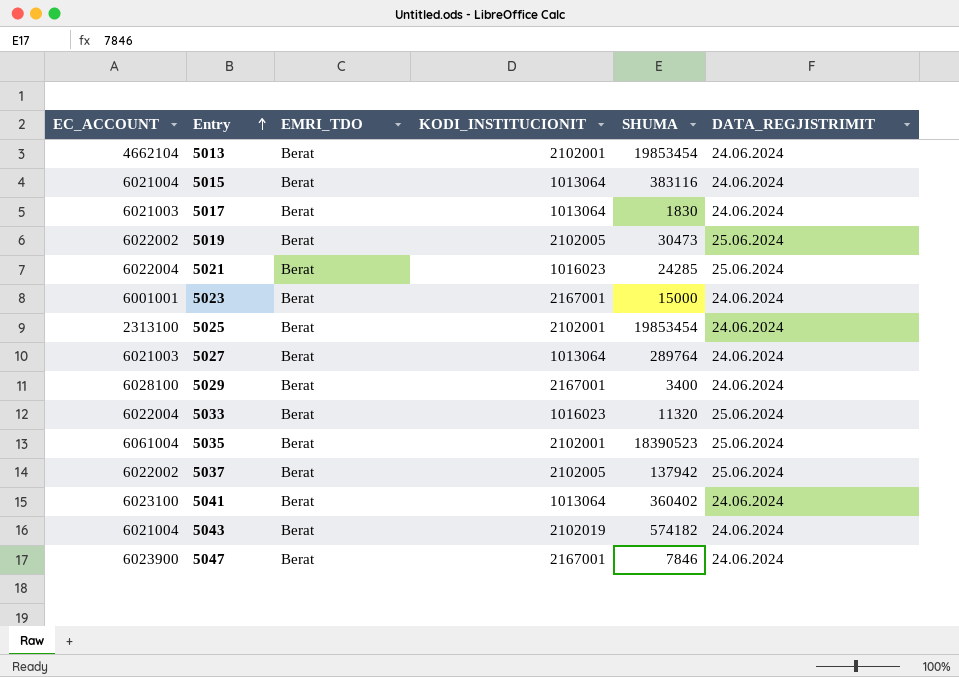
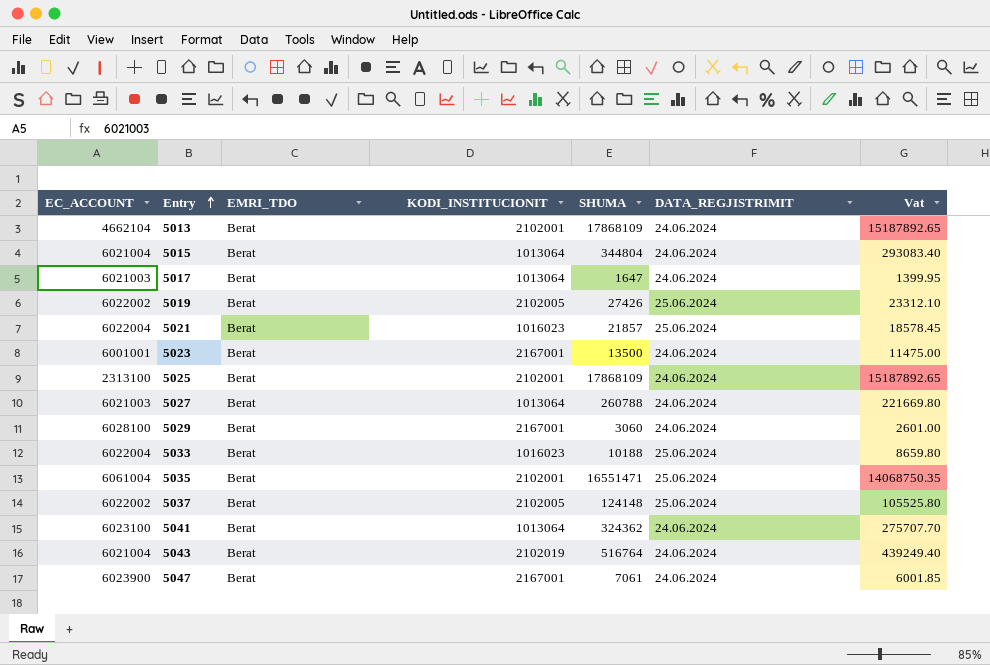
column Vat | formula: none -> [SHUMA] * 0.85
5013 | SHUMA: 19853454 -> 17868109
5015 | SHUMA: 383116 -> 344804
5017 | SHUMA: 1830 -> 1647
5019 | SHUMA: 30473 -> 27426
5021 | SHUMA: 24285 -> 21857
5023 | SHUMA: 15000 -> 13500
5025 | SHUMA: 19853454 -> 17868109
5027 | SHUMA: 289764 -> 260788
5029 | SHUMA: 3400 -> 3060
5033 | SHUMA: 11320 -> 10188
5035 | SHUMA: 18390523 -> 16551471
5037 | SHUMA: 137942 -> 124148
5041 | SHUMA: 360402 -> 324362
5043 | SHUMA: 574182 -> 516764
5047 | SHUMA: 7846 -> 7061

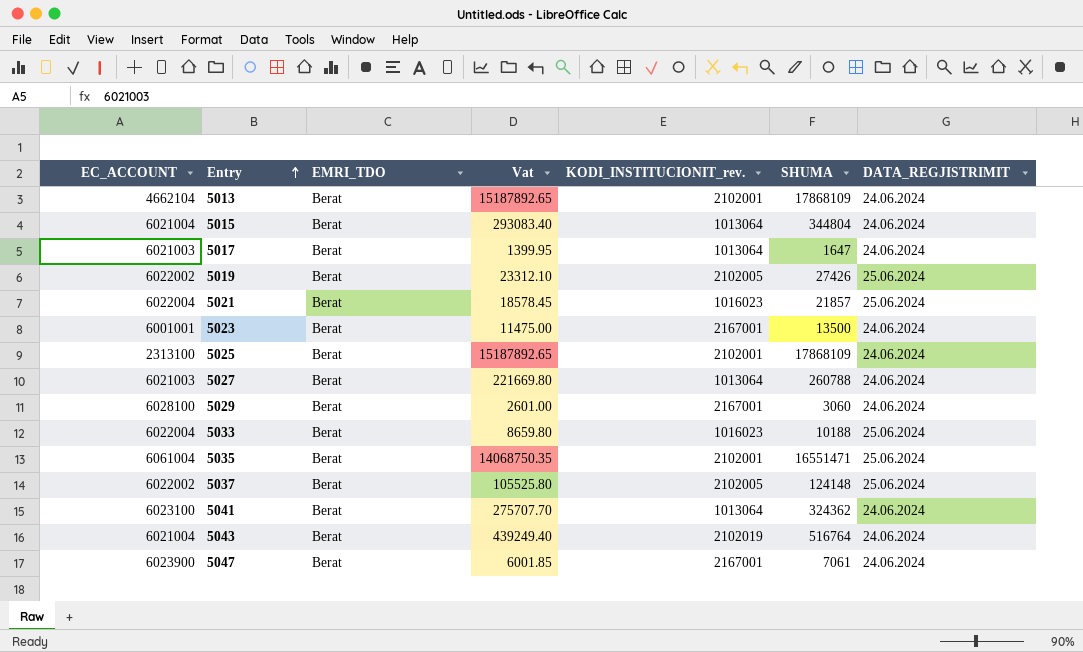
column Vat | position: 7 -> 4
column name: KODI_INSTITUCIONIT -> KODI_INSTITUCIONIT_rev.

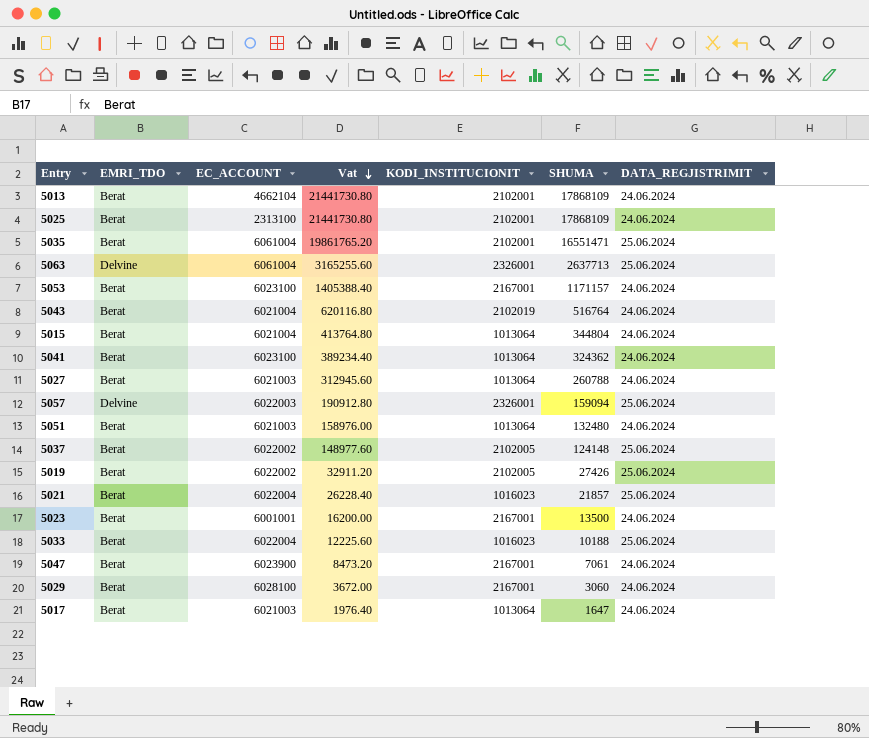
row order: Entry ascending -> Vat descending
column EC_ACCOUNT | position: 1 -> 3
column Vat | formula: [SHUMA] * 0.85 -> [SHUMA] * 1.2
column name: KODI_INSTITUCIONIT_rev. -> KODI_INSTITUCIONIT
row 5063: none -> Delvine | 6061004 | 3165255.60 | 2326001 | 2637713 | 25.06.2024
row 5053: none -> Berat | 6023100 | 1405388.40 | 2167001 | 1171157 | 24.06.2024
row 5057: none -> Delvine | 6022003 | 190912.80 | 2326001 | 159094 | 25.06.2024
row 5051: none -> Berat | 6021003 | 158976.00 | 1013064 | 132480 | 24.06.2024

